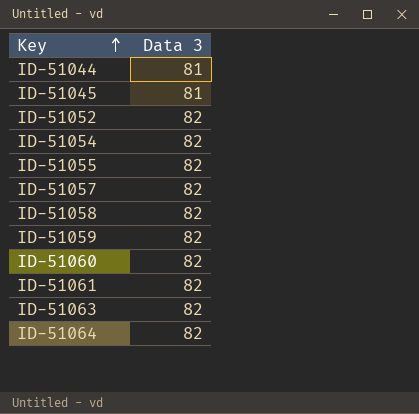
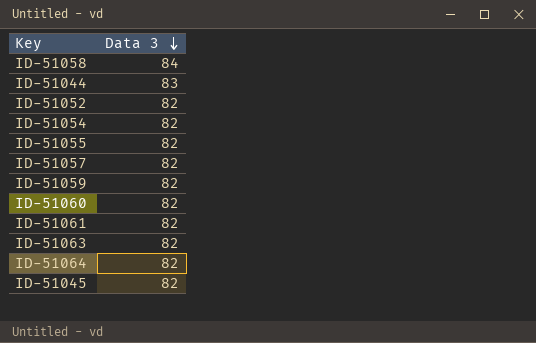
row order: Key ascending -> Data 3 descending
ID-51058 | Data 3: 82 -> 84
ID-51044 | Data 3: 81 -> 83
ID-51045 | Data 3: 81 -> 82

